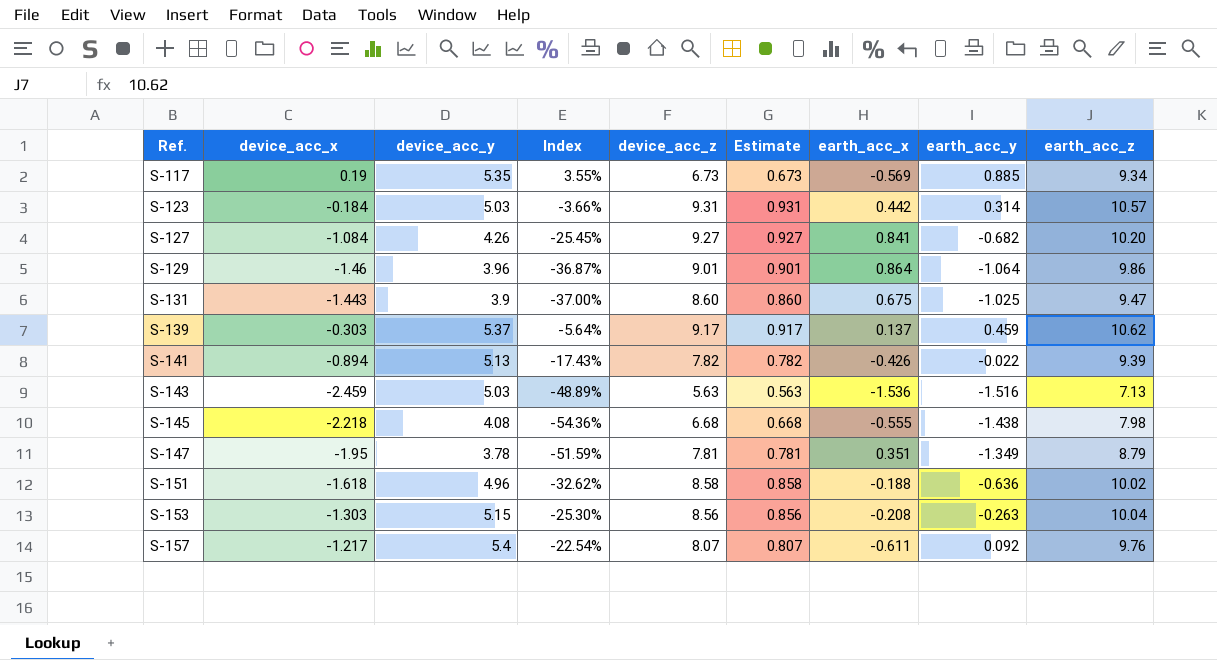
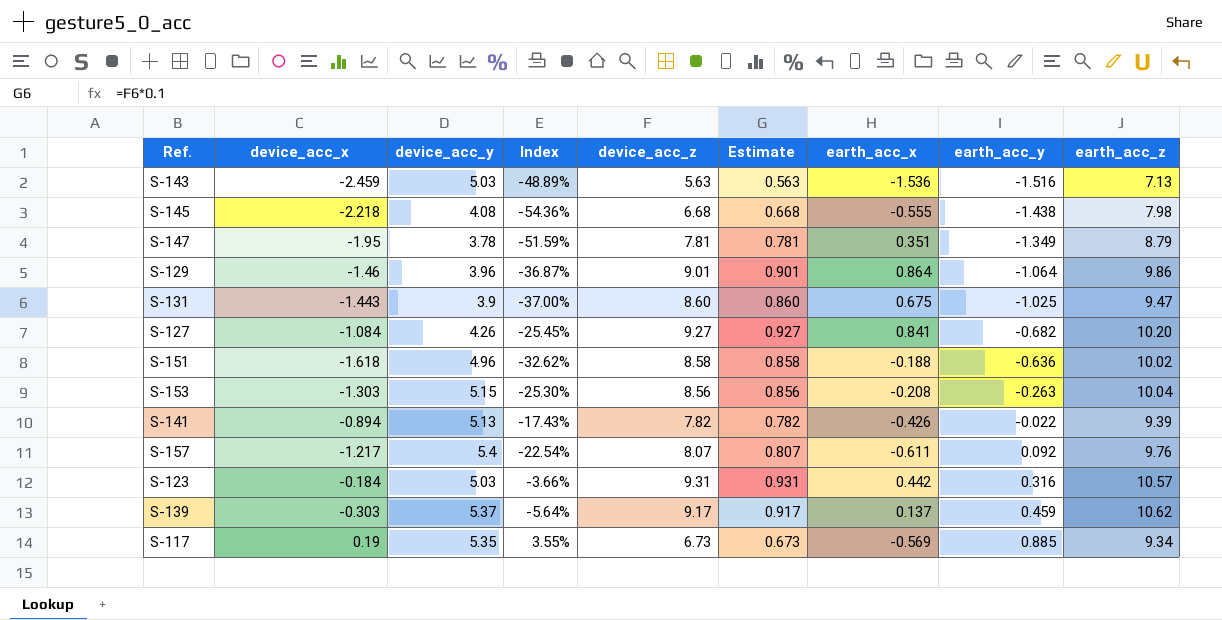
row order: Ref. ascending -> earth_acc_y ascending
S-123 | earth_acc_y: 0.314 -> 0.316

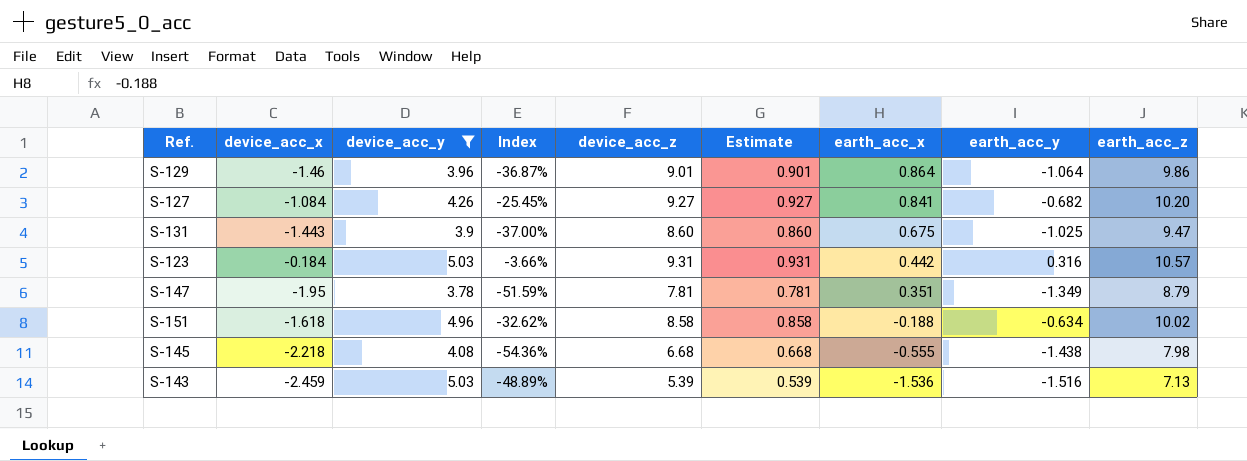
filter: none -> device_acc_y <= 5.03
row order: earth_acc_y ascending -> earth_acc_x descending
S-151 | earth_acc_y: -0.636 -> -0.634
S-143 | device_acc_z: 5.63 -> 5.39
S-143 | Estimate: 0.563 -> 0.539

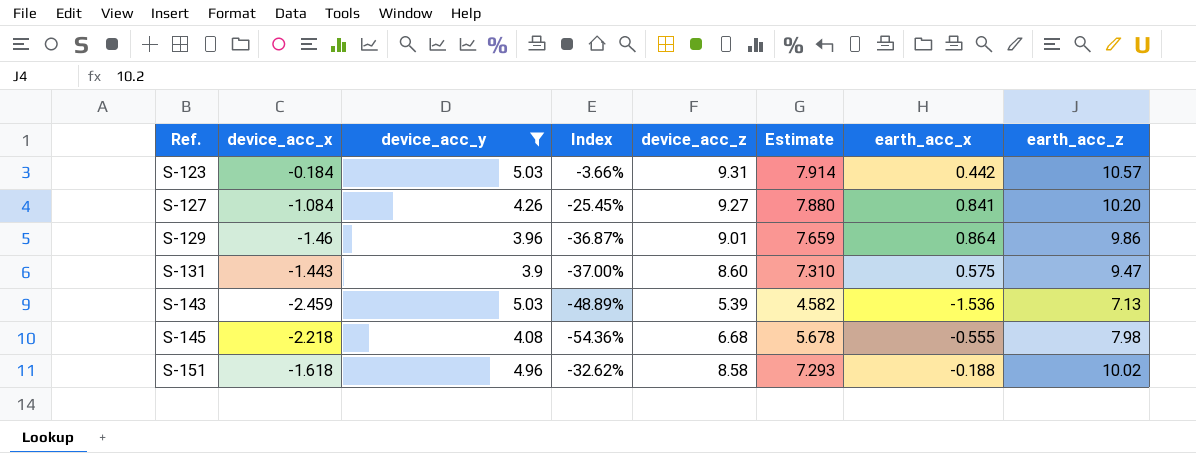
row order: earth_acc_x descending -> Ref. ascending
column earth_acc_y | position: 8 -> none
column Estimate | formula: [device_acc_z] * 0.1 -> [device_acc_z] * 0.85
row S-147: -1.95 | 3.78 | -51.59% | 7.81 | 0.781 | 0.351 | -1.349 | 8.79 -> none
S-131 | earth_acc_x: 0.675 -> 0.575

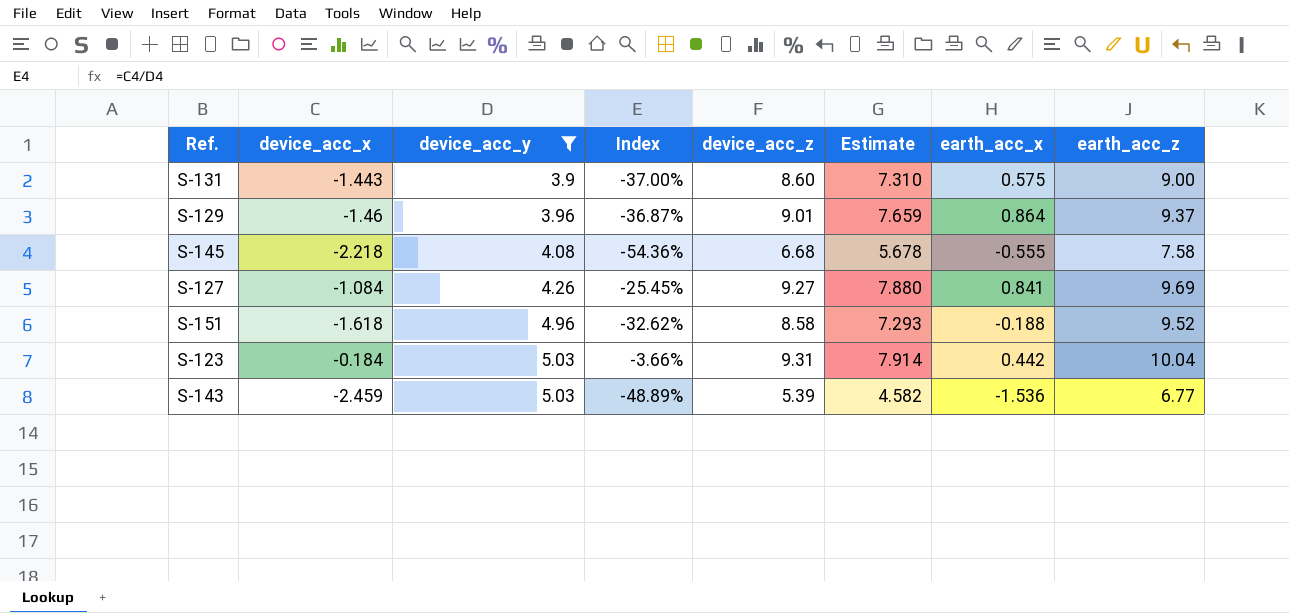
row order: Ref. ascending -> device_acc_y ascending
S-131 | earth_acc_z: 9.47 -> 9.00
S-129 | earth_acc_z: 9.86 -> 9.37
S-145 | earth_acc_z: 7.98 -> 7.58
S-127 | earth_acc_z: 10.20 -> 9.69
S-151 | earth_acc_z: 10.02 -> 9.52
S-123 | earth_acc_z: 10.57 -> 10.04
S-143 | earth_acc_z: 7.13 -> 6.77

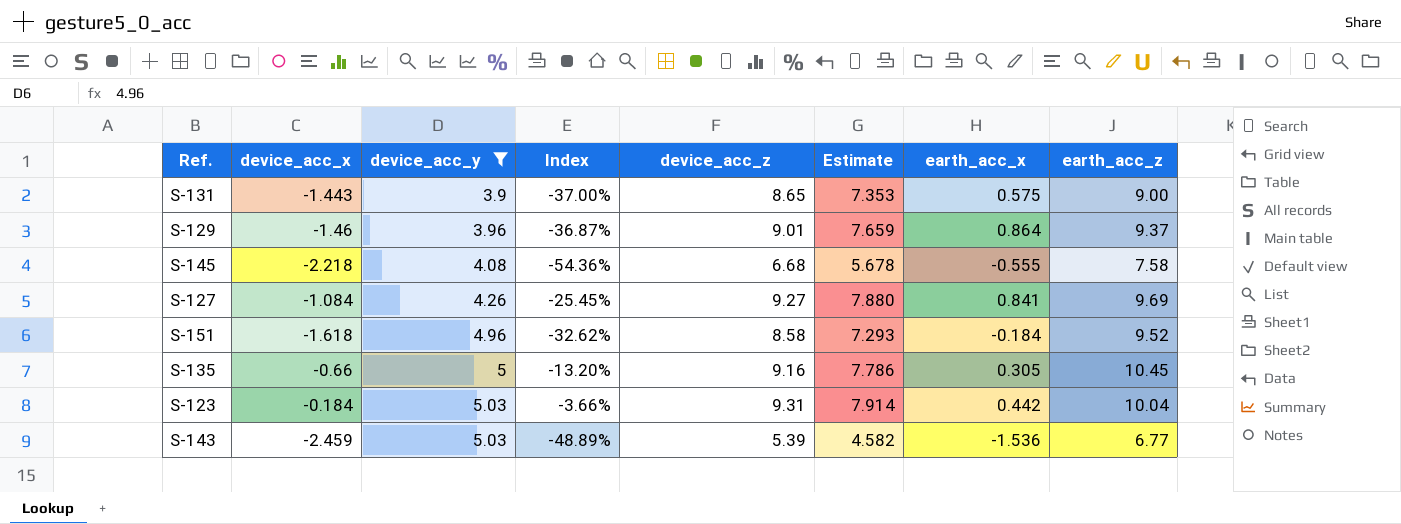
S-131 | device_acc_z: 8.60 -> 8.65
S-131 | Estimate: 7.310 -> 7.353
S-151 | earth_acc_x: -0.188 -> -0.184
row S-135: none -> -0.66 | 5 | -13.20% | 9.16 | 7.786 | 0.305 | 10.45

